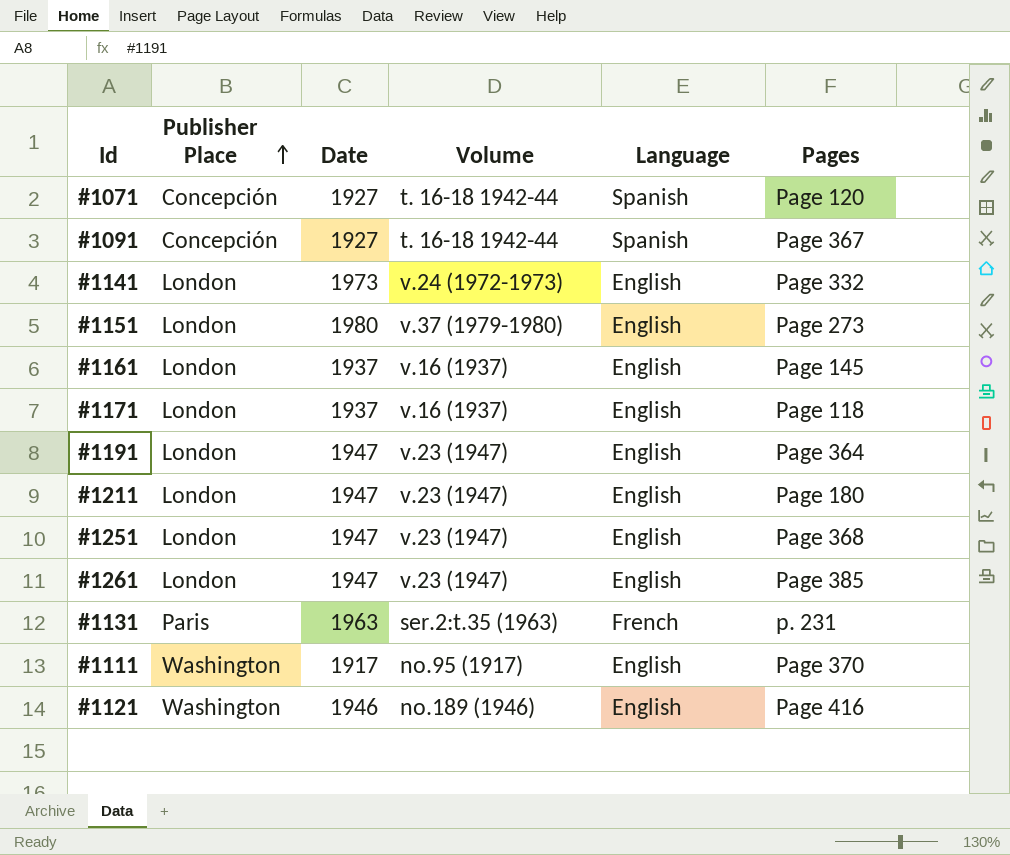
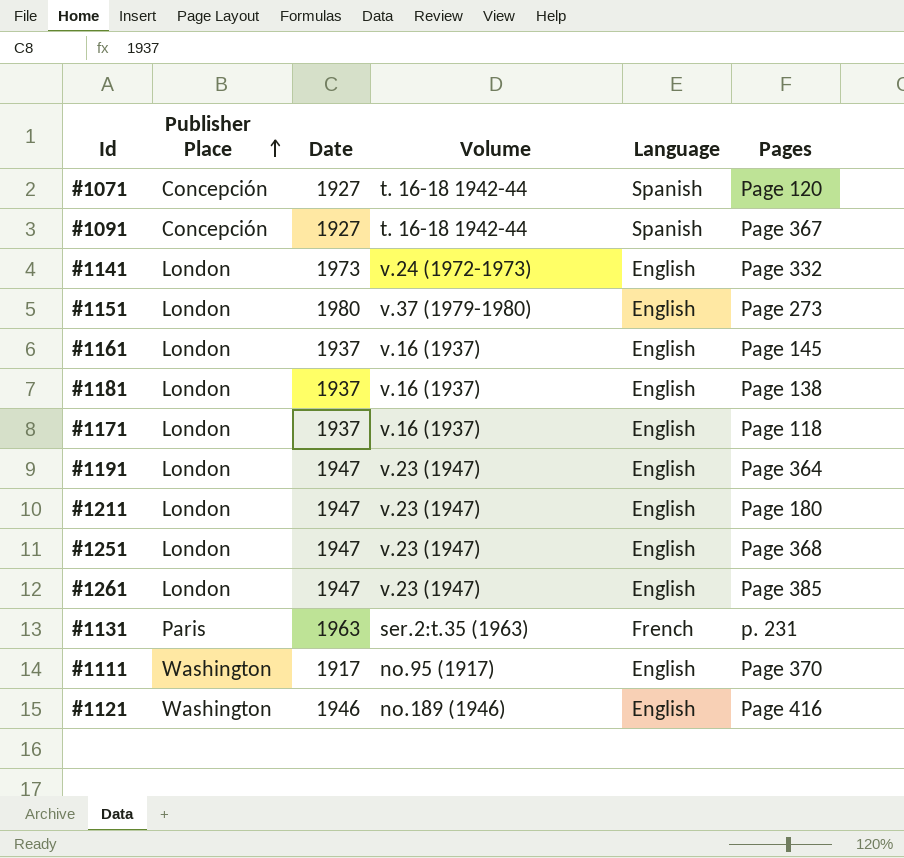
row #1181: none -> London | 1937 | v.16 (1937) | English | Page 138

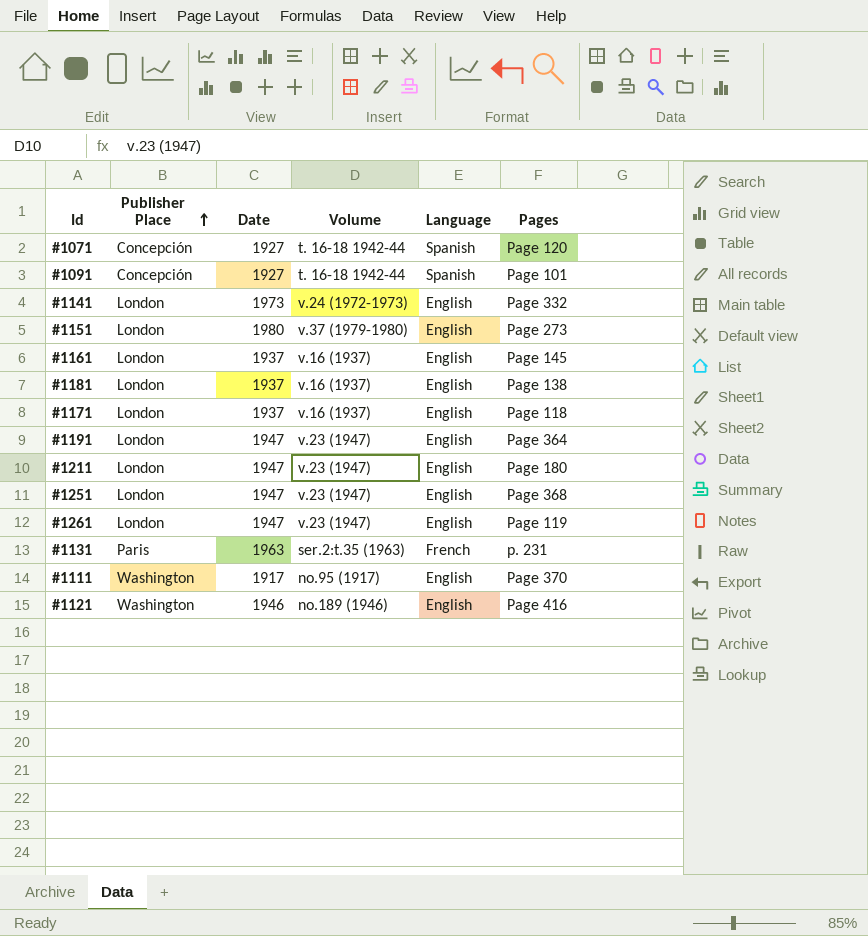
#1091 | Pages: Page 367 -> Page 101
#1261 | Pages: Page 385 -> Page 119

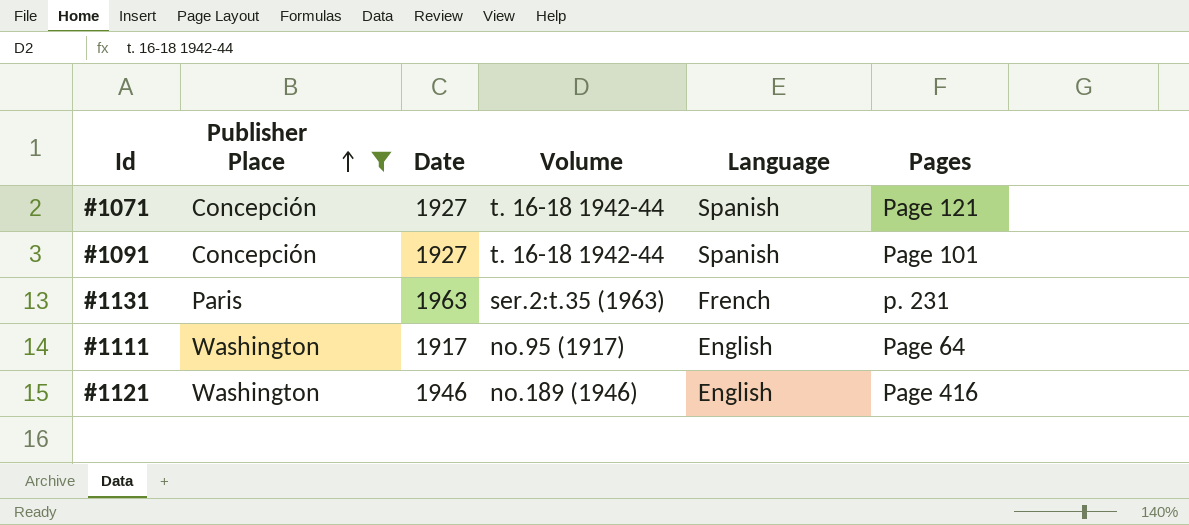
filter: none -> Publisher Place != London
#1071 | Pages: Page 120 -> Page 121
#1111 | Pages: Page 370 -> Page 64

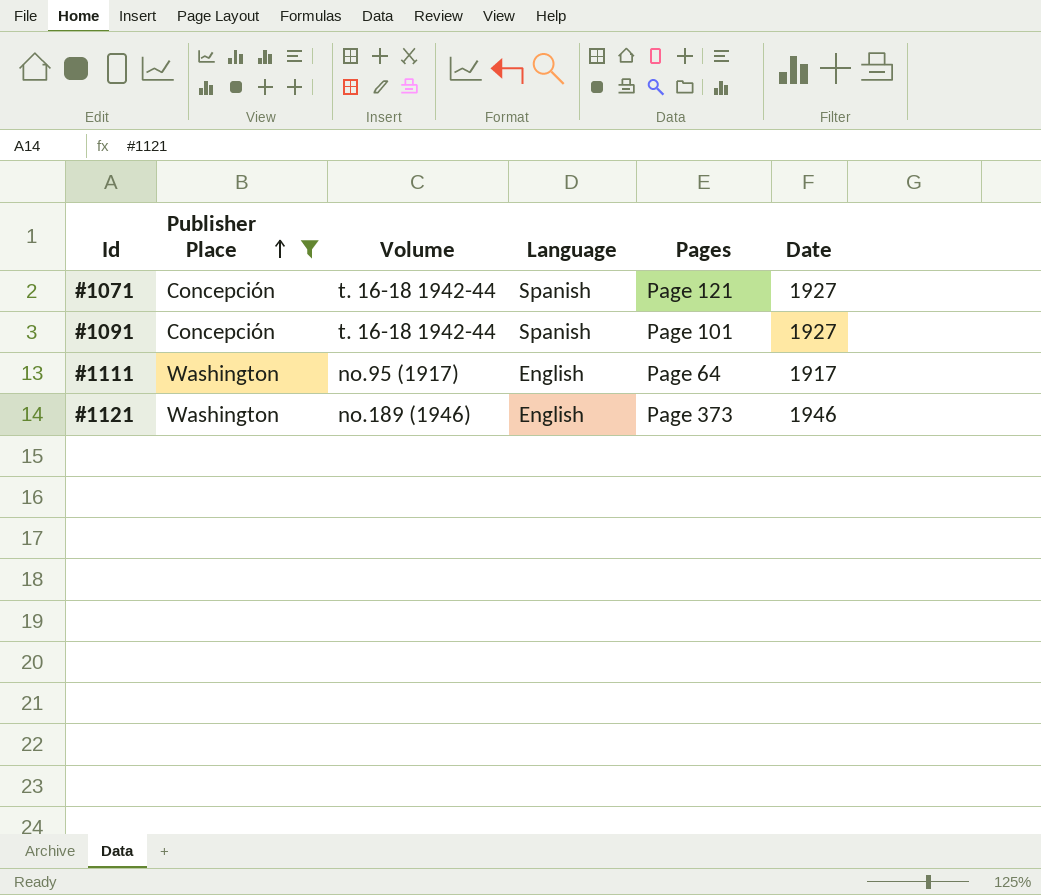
column Date | position: 3 -> 6
row #1131: Paris | 1963 | ser.2:t.35 (1963) | French | p. 231 -> none
#1121 | Pages: Page 416 -> Page 373

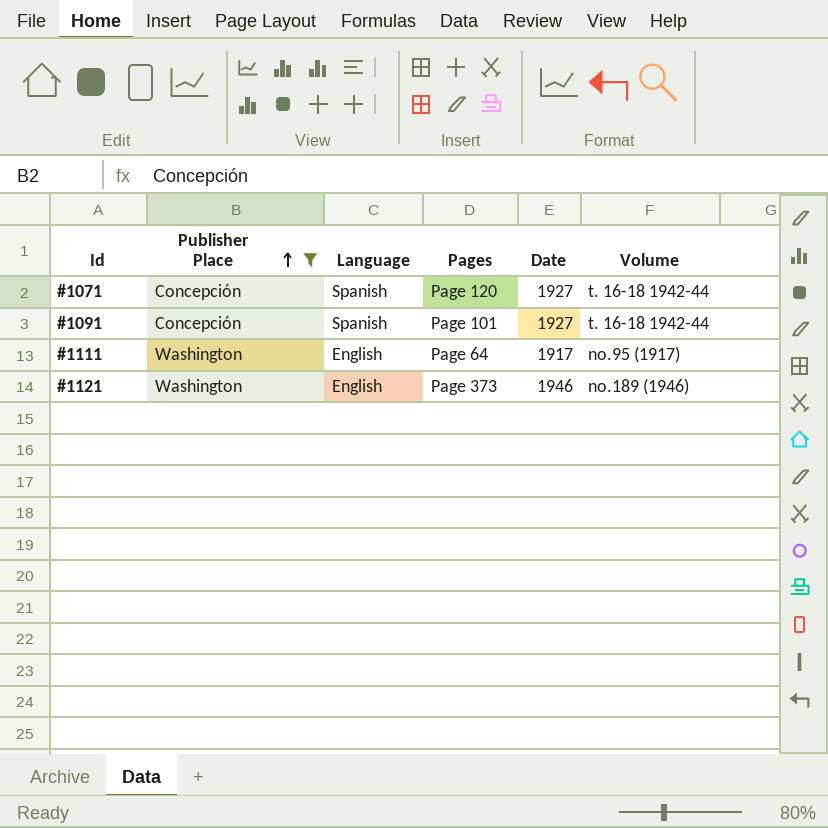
column Volume | position: 3 -> 6
#1071 | Pages: Page 121 -> Page 120

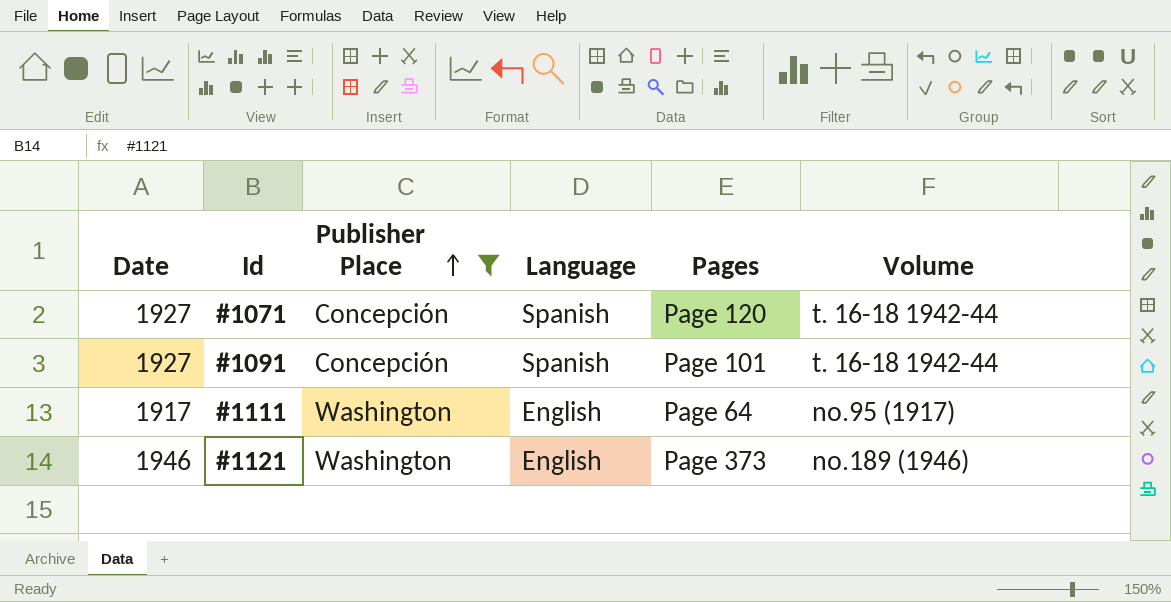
column Date | position: 5 -> 1

